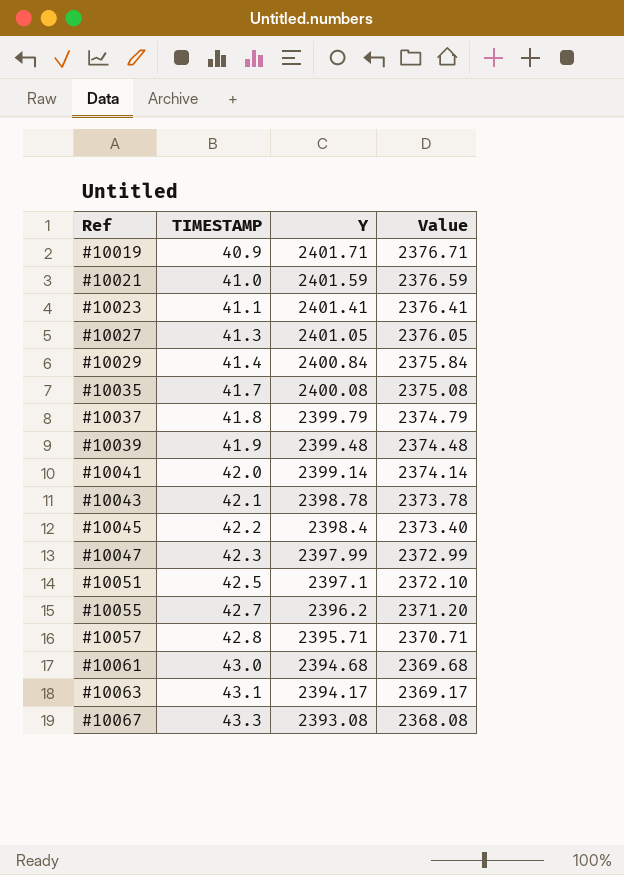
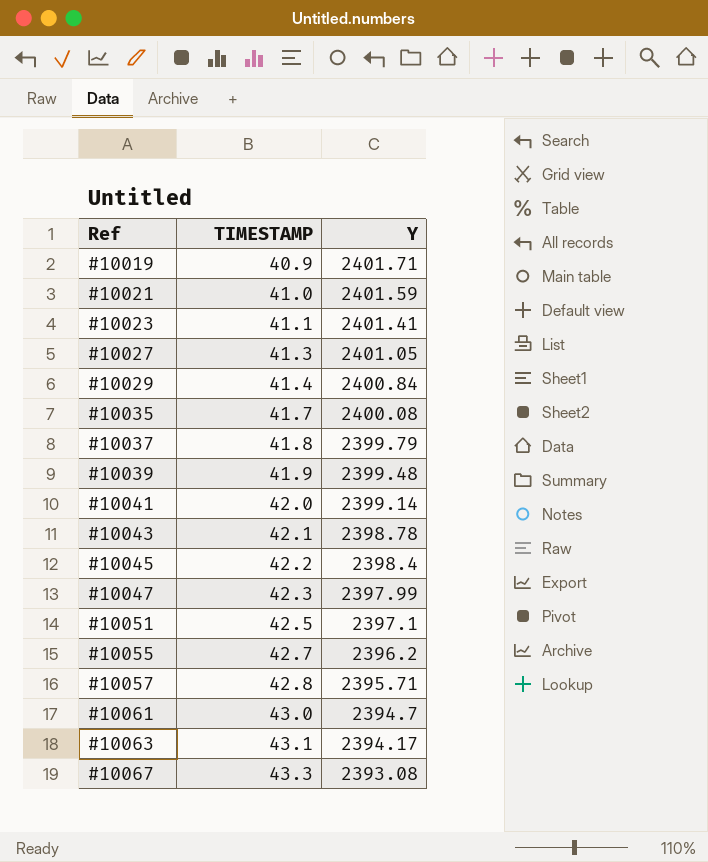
column Value | formula: [Y] - 25 -> none
#10061 | Y: 2394.68 -> 2394.7

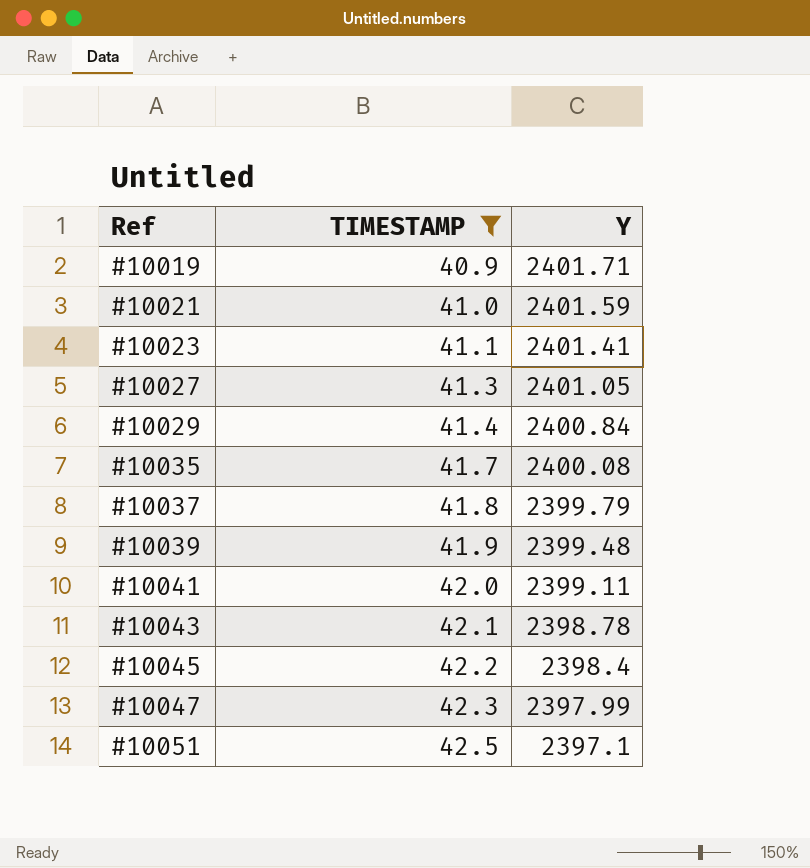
filter: none -> TIMESTAMP <= 42.5
#10041 | Y: 2399.14 -> 2399.11

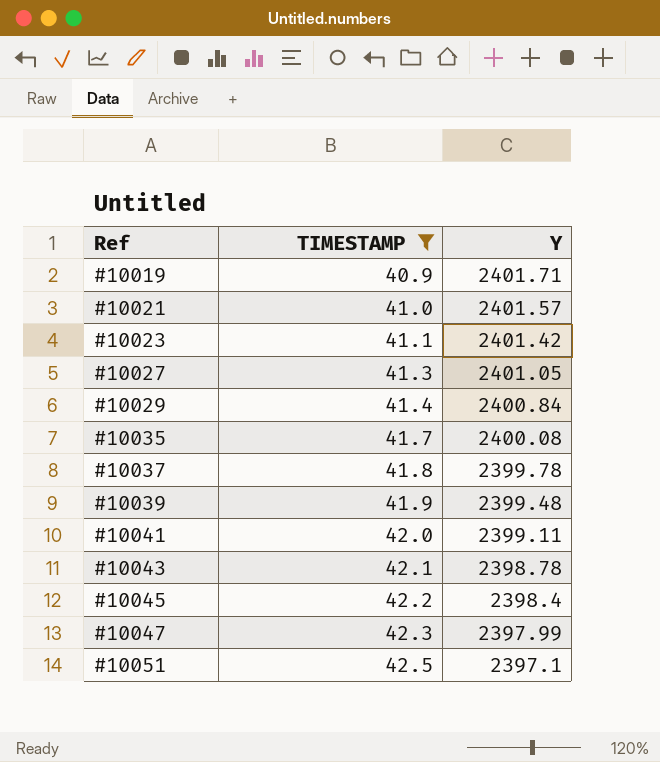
#10021 | Y: 2401.59 -> 2401.57
#10023 | Y: 2401.41 -> 2401.42
#10037 | Y: 2399.79 -> 2399.78

